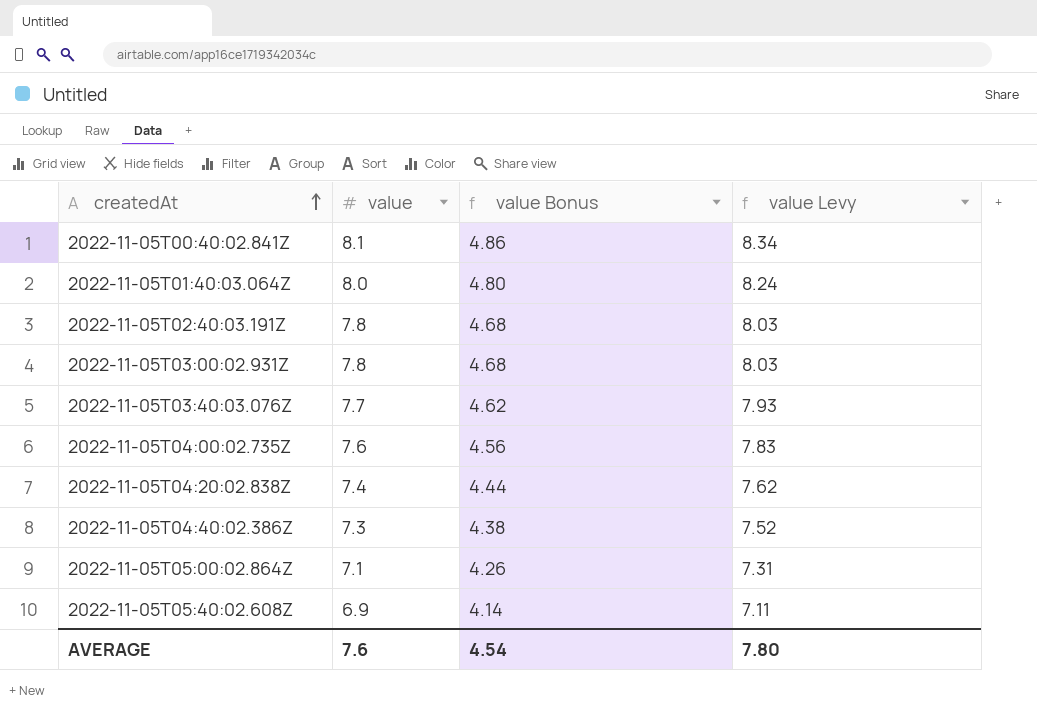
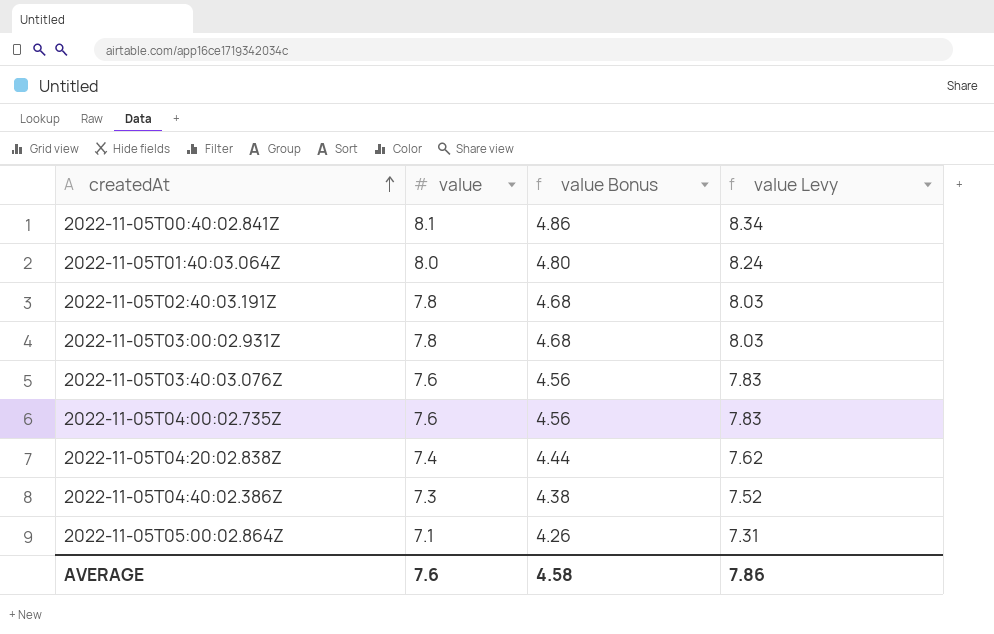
row 2022-11-05T05:40:02.608Z: 6.9 | 4.14 | 7.11 -> none
2022-11-05T03:40:03.076Z | value: 7.7 -> 7.6
2022-11-05T03:40:03.076Z | value Bonus: 4.62 -> 4.56
2022-11-05T03:40:03.076Z | value Levy: 7.93 -> 7.83
AVERAGE | value Bonus: 4.54 -> 4.58
AVERAGE | value Levy: 7.80 -> 7.86

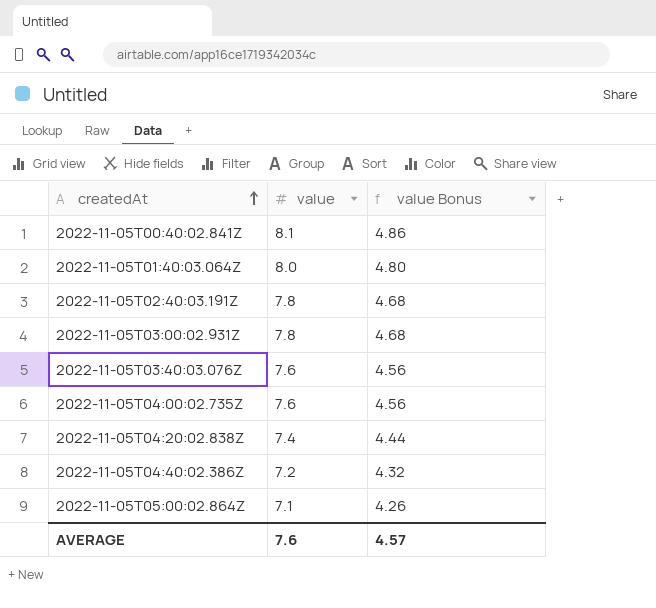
column value Levy | formula: [value] * 1.03 -> none
2022-11-05T04:40:02.386Z | value: 7.3 -> 7.2
2022-11-05T04:40:02.386Z | value Bonus: 4.38 -> 4.32
AVERAGE | value Bonus: 4.58 -> 4.57

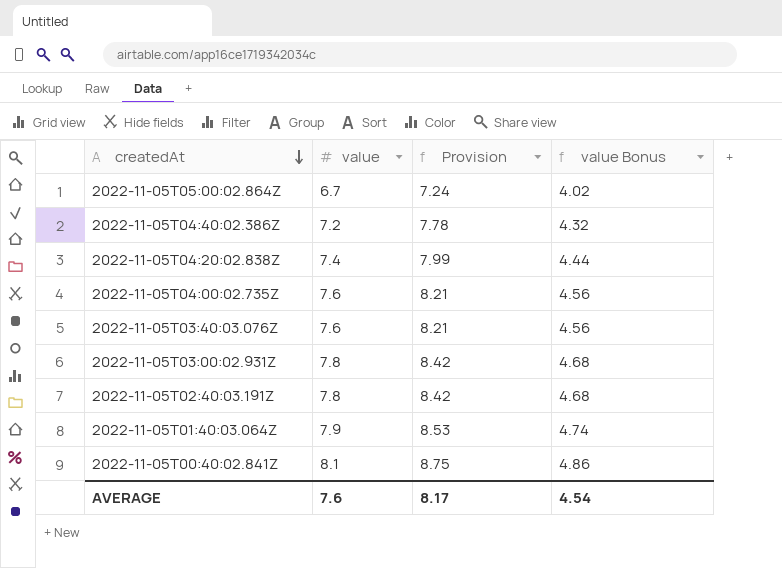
row order: createdAt ascending -> createdAt descending
column Provision | formula: none -> [value] * 1.08
2022-11-05T05:00:02.864Z | value: 7.1 -> 6.7
2022-11-05T05:00:02.864Z | value Bonus: 4.26 -> 4.02
2022-11-05T01:40:03.064Z | value: 8.0 -> 7.9
2022-11-05T01:40:03.064Z | value Bonus: 4.80 -> 4.74
AVERAGE | value Bonus: 4.57 -> 4.54

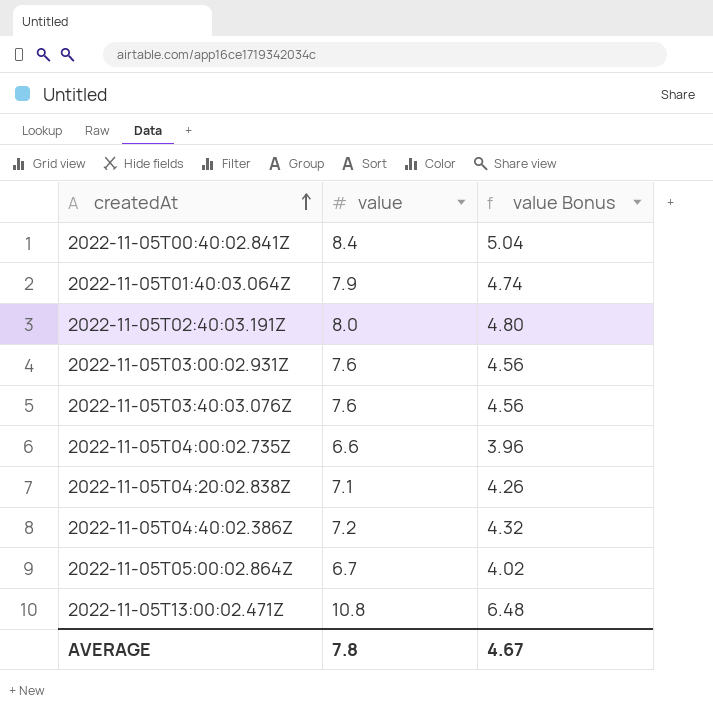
row order: createdAt descending -> createdAt ascending
column Provision | formula: [value] * 1.08 -> none
2022-11-05T00:40:02.841Z | value: 8.1 -> 8.4
2022-11-05T00:40:02.841Z | value Bonus: 4.86 -> 5.04
2022-11-05T02:40:03.191Z | value: 7.8 -> 8.0
2022-11-05T02:40:03.191Z | value Bonus: 4.68 -> 4.80
2022-11-05T03:00:02.931Z | value: 7.8 -> 7.6
2022-11-05T03:00:02.931Z | value Bonus: 4.68 -> 4.56
2022-11-05T04:00:02.735Z | value: 7.6 -> 6.6
2022-11-05T04:00:02.735Z | value Bonus: 4.56 -> 3.96
2022-11-05T04:20:02.838Z | value: 7.4 -> 7.1
2022-11-05T04:20:02.838Z | value Bonus: 4.44 -> 4.26
row 2022-11-05T13:00:02.471Z: none -> 10.8 | 6.48
AVERAGE | value: 7.6 -> 7.8
AVERAGE | value Bonus: 4.54 -> 4.67

